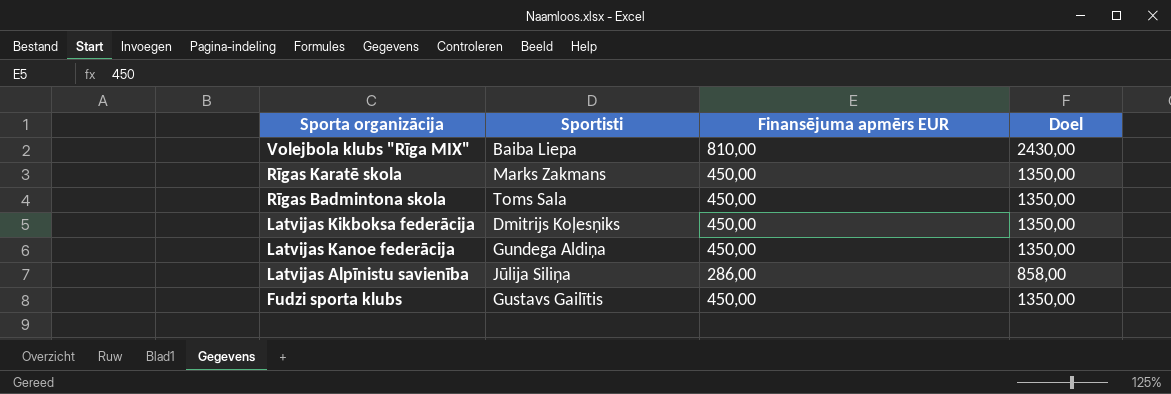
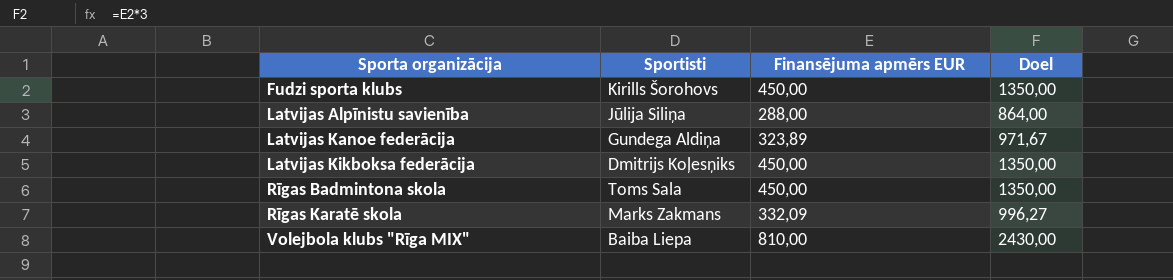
row order: Sporta organizācija descending -> Sporta organizācija ascending
Fudzi sporta klubs | Sportisti: Gustavs Gailītis -> Kirills Šorohovs
Latvijas Alpīnistu savienība | Finansējuma apmērs EUR: 286,00 -> 288,00
Latvijas Alpīnistu savienība | Doel: 858,00 -> 864,00
Latvijas Kanoe federācija | Finansējuma apmērs EUR: 450,00 -> 323,89
Latvijas Kanoe federācija | Doel: 1350,00 -> 971,67
Rīgas Karatē skola | Finansējuma apmērs EUR: 450,00 -> 332,09
Rīgas Karatē skola | Doel: 1350,00 -> 996,27

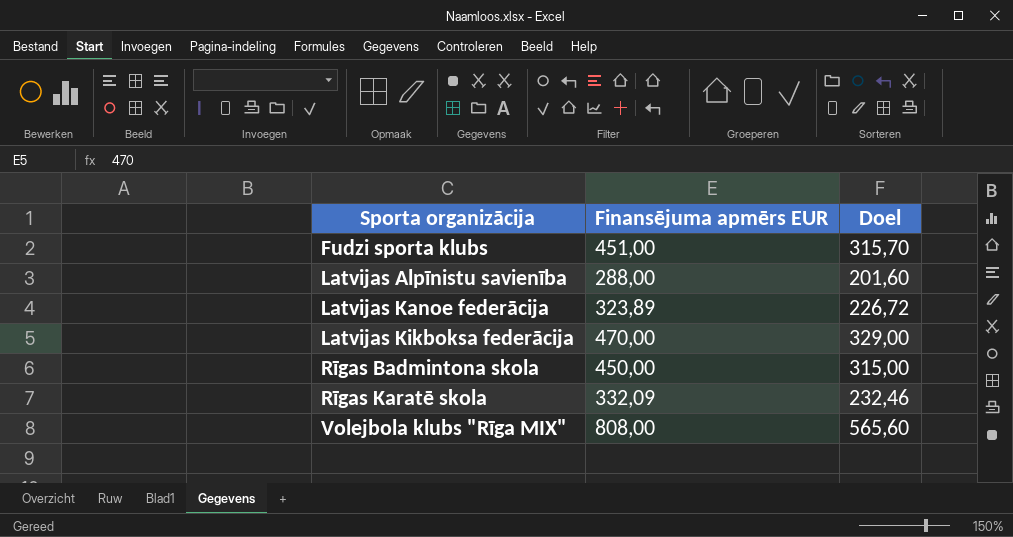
column Sportisti | position: 2 -> none
column Doel | formula: [Finansējuma apmērs EUR] * 3 -> [Finansējuma apmērs EUR] * 0,7
Fudzi sporta klubs | Finansējuma apmērs EUR: 450,00 -> 451,00
Latvijas Kikboksa federācija | Finansējuma apmērs EUR: 450,00 -> 470,00
Volejbola klubs "Rīga MIX" | Finansējuma apmērs EUR: 810,00 -> 808,00

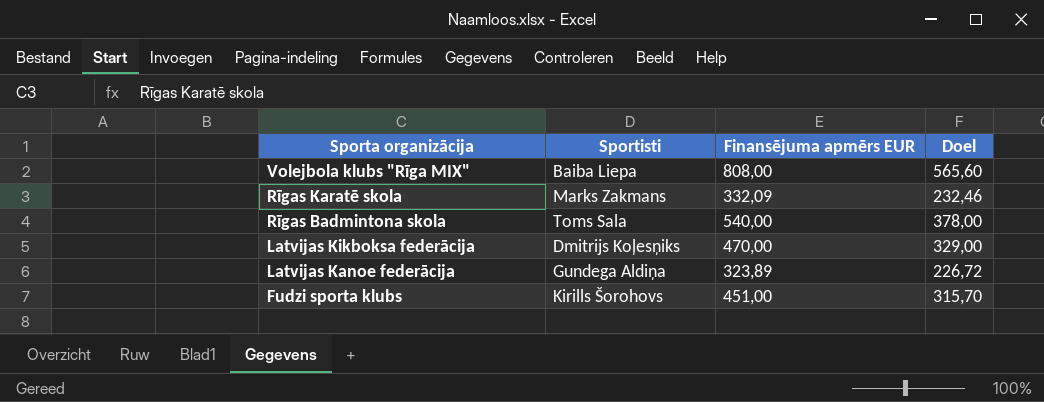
row order: Sporta organizācija ascending -> Sporta organizācija descending
column Sportisti | position: none -> 2
row Latvijas Alpīnistu savienība: 288,00 | 201,60 -> none
Rīgas Badmintona skola | Finansējuma apmērs EUR: 450,00 -> 540,00
Rīgas Badmintona skola | Doel: 315,00 -> 378,00

